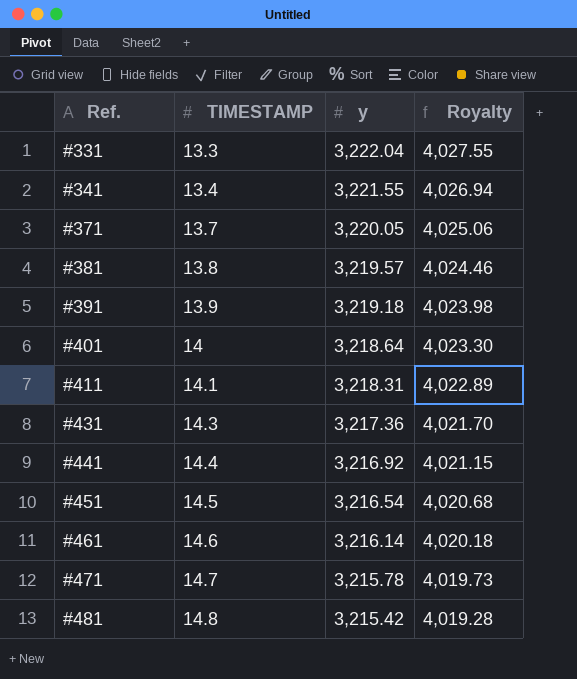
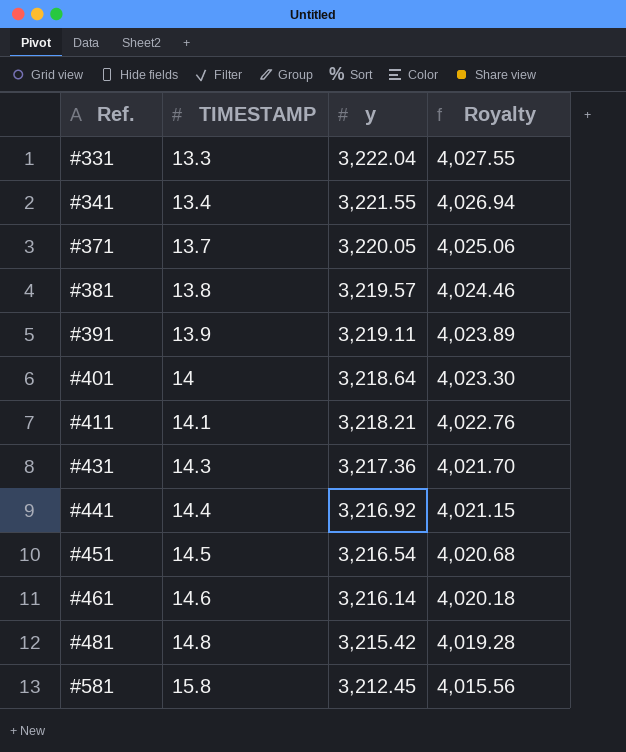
row #471: 14.7 | 3,215.78 | 4,019.73 -> none
#391 | y: 3,219.18 -> 3,219.11
#391 | Royalty: 4,023.98 -> 4,023.89
#411 | y: 3,218.31 -> 3,218.21
#411 | Royalty: 4,022.89 -> 4,022.76
row #581: none -> 15.8 | 3,212.45 | 4,015.56

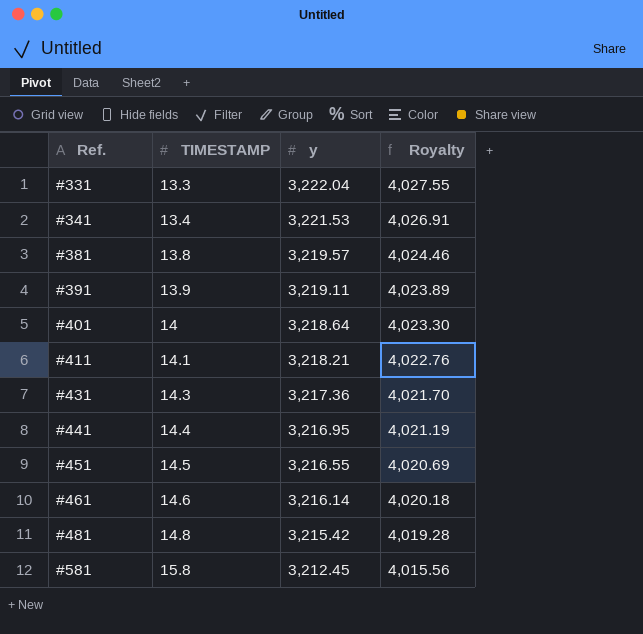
row #371: 13.7 | 3,220.05 | 4,025.06 -> none
#341 | y: 3,221.55 -> 3,221.53
#341 | Royalty: 4,026.94 -> 4,026.91
#441 | y: 3,216.92 -> 3,216.95
#441 | Royalty: 4,021.15 -> 4,021.19
#451 | y: 3,216.54 -> 3,216.55
#451 | Royalty: 4,020.68 -> 4,020.69

